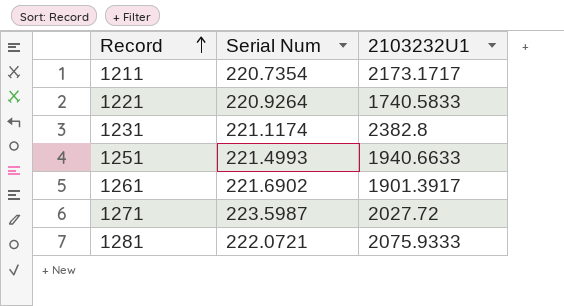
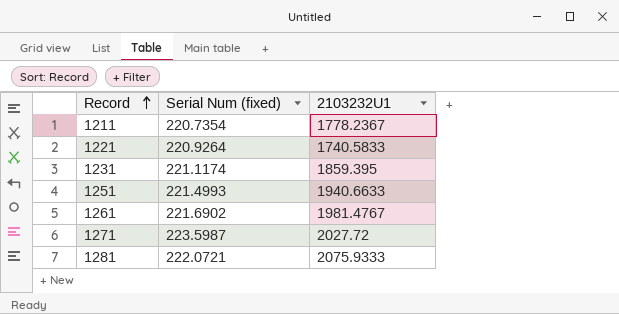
column name: Serial Num -> Serial Num (fixed)
1211 | 2103232U1: 2173.1717 -> 1778.2367
1231 | 2103232U1: 2382.8 -> 1859.395
1261 | 2103232U1: 1901.3917 -> 1981.4767

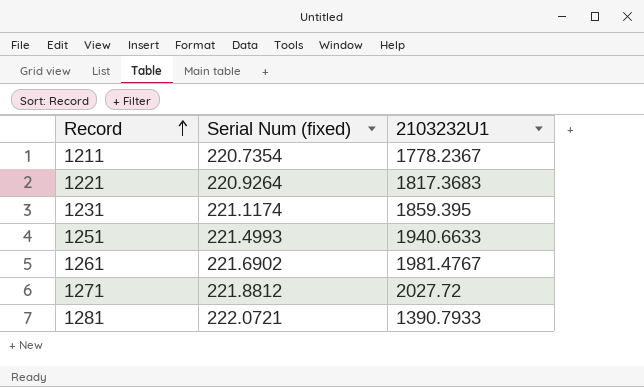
1221 | 2103232U1: 1740.5833 -> 1817.3683
1271 | Serial Num (fixed): 223.5987 -> 221.8812
1281 | 2103232U1: 2075.9333 -> 1390.7933

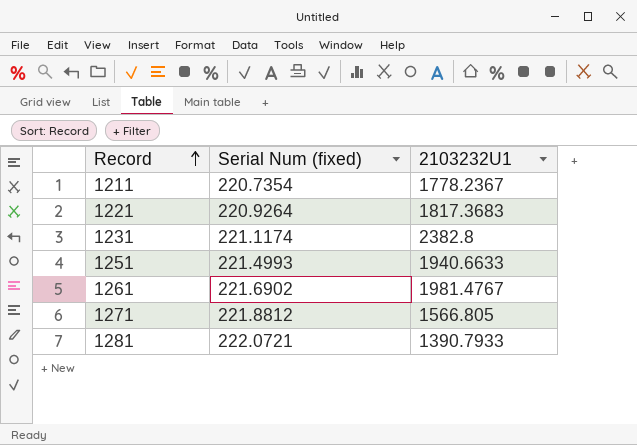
1231 | 2103232U1: 1859.395 -> 2382.8
1271 | 2103232U1: 2027.72 -> 1566.805

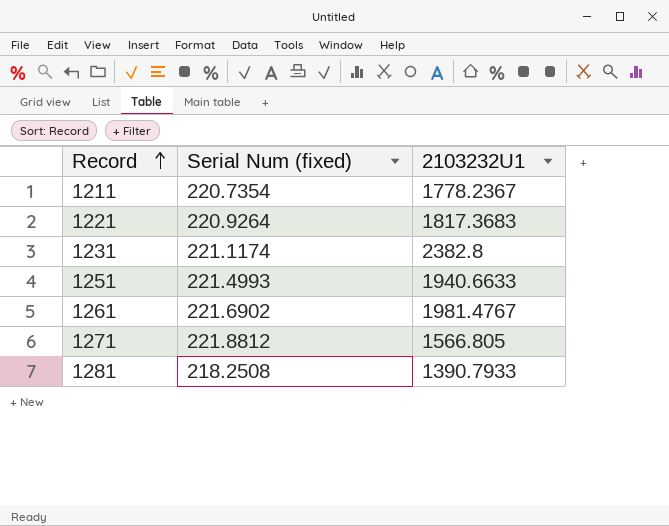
1281 | Serial Num (fixed): 222.0721 -> 218.2508

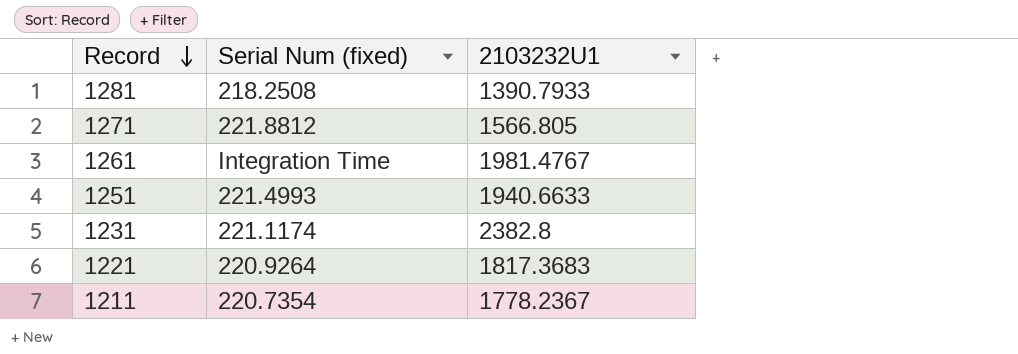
row order: Record ascending -> Record descending
1261 | Serial Num (fixed): 221.6902 -> Integration Time

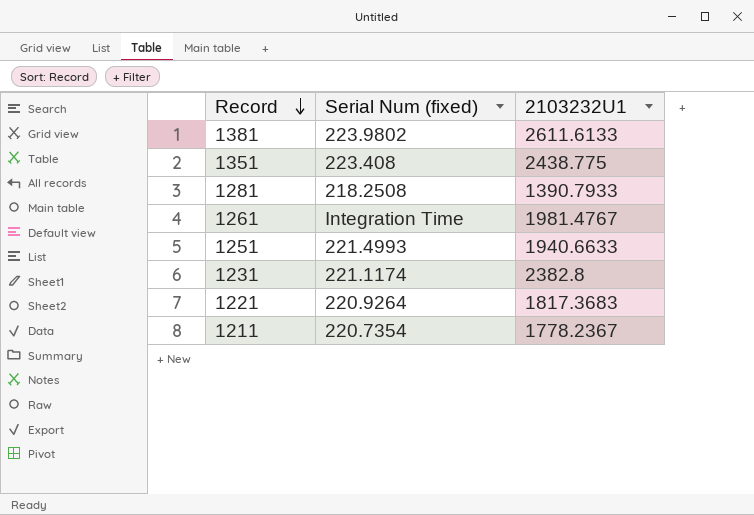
row 1271: 221.8812 | 1566.805 -> none
row 1381: none -> 223.9802 | 2611.6133
row 1351: none -> 223.408 | 2438.775

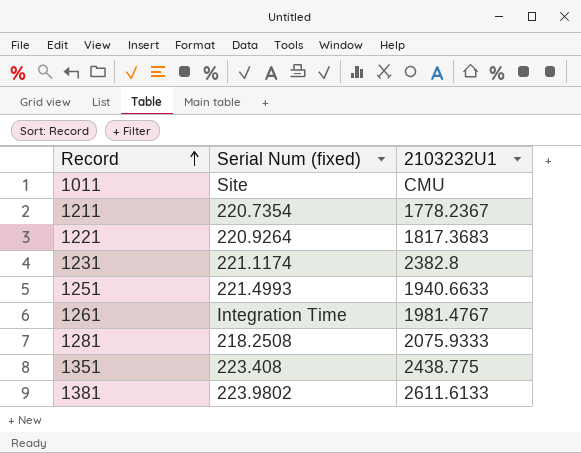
row order: Record descending -> Record ascending
row 1011: none -> Site | CMU
1281 | 2103232U1: 1390.7933 -> 2075.9333

